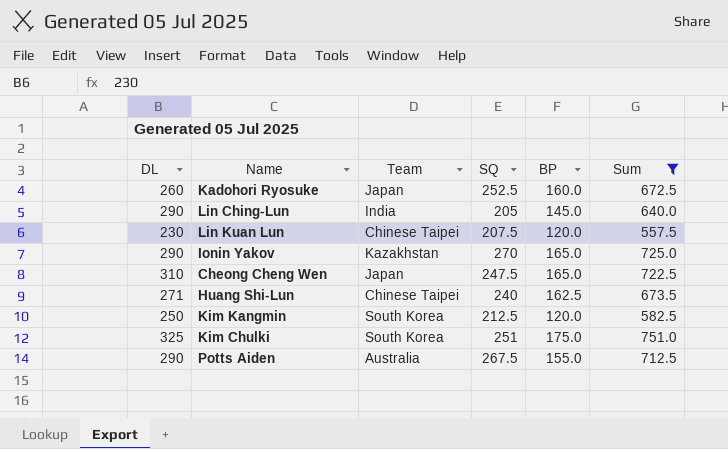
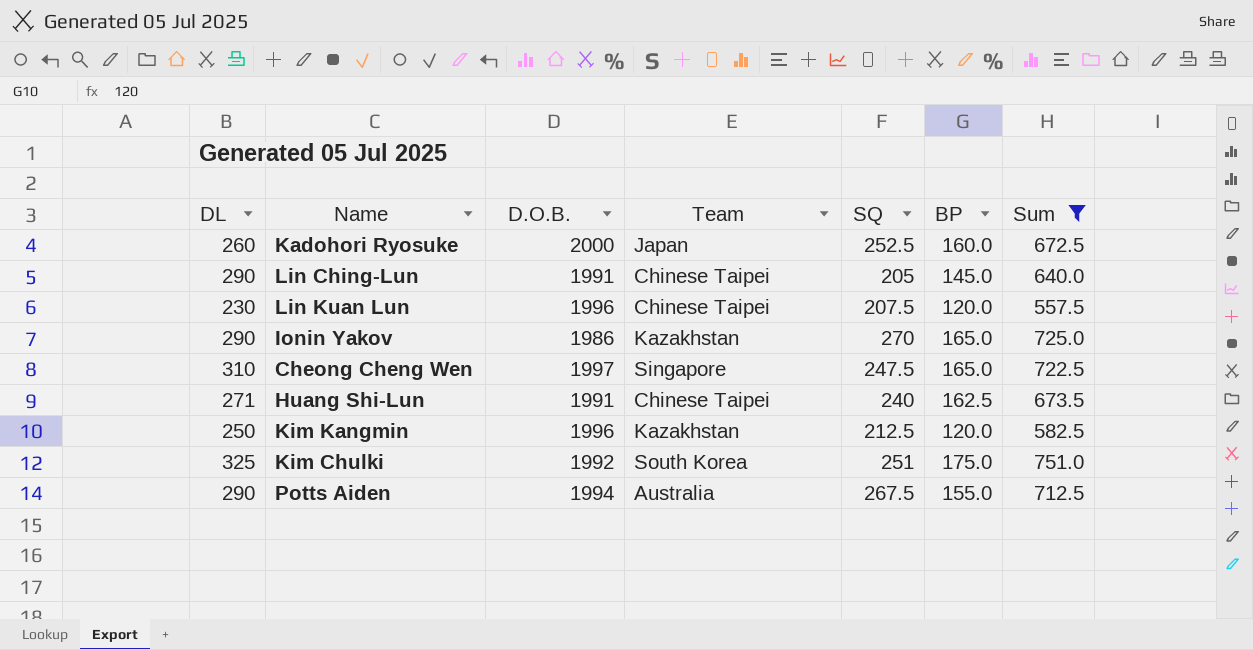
column D.O.B. | position: none -> 3
Lin Ching-Lun | Team: India -> Chinese Taipei
Cheong Cheng Wen | Team: Japan -> Singapore
Kim Kangmin | Team: South Korea -> Kazakhstan

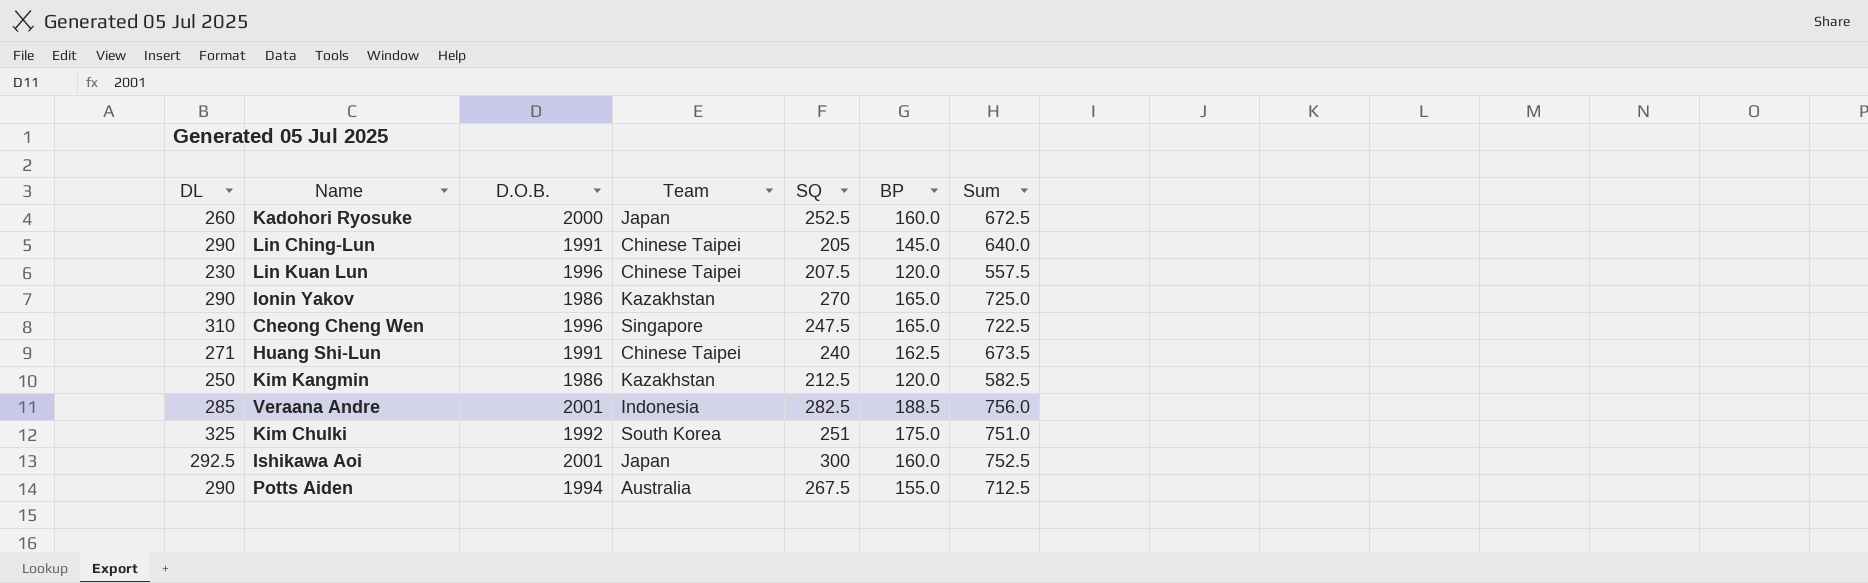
filter: Sum <= 751.0 -> none
Cheong Cheng Wen | D.O.B.: 1997 -> 1996
Kim Kangmin | D.O.B.: 1996 -> 1986

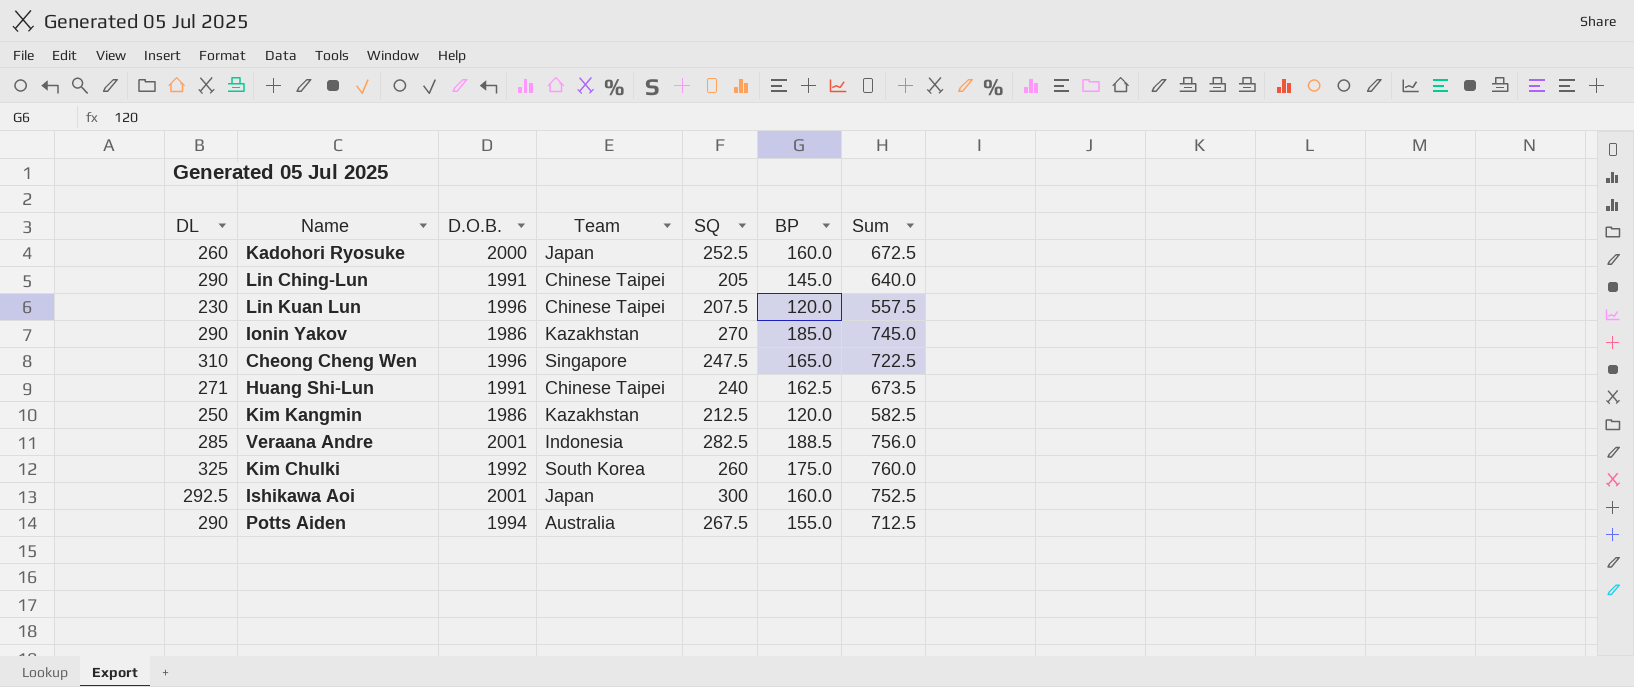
Ionin Yakov | BP: 165.0 -> 185.0
Ionin Yakov | Sum: 725.0 -> 745.0
Kim Chulki | SQ: 251 -> 260
Kim Chulki | Sum: 751.0 -> 760.0

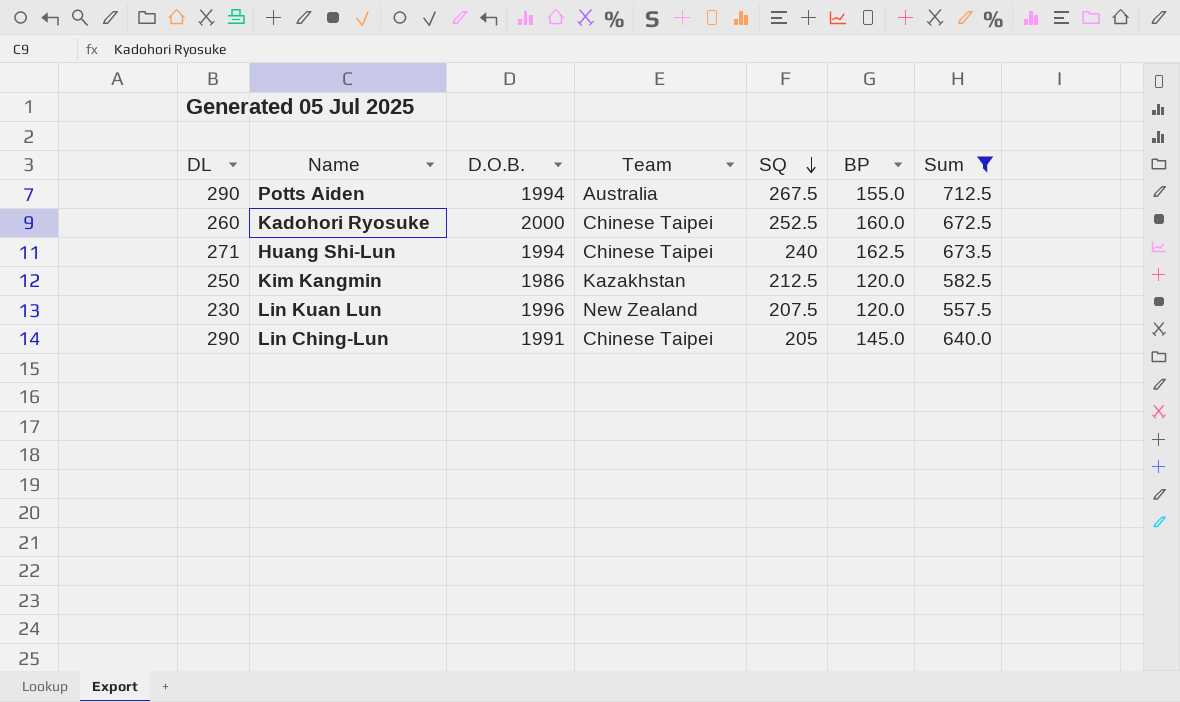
filter: none -> Sum <= 712.5
row order: none -> SQ descending
Kadohori Ryosuke | Team: Japan -> Chinese Taipei
Huang Shi-Lun | D.O.B.: 1991 -> 1994
Lin Kuan Lun | Team: Chinese Taipei -> New Zealand

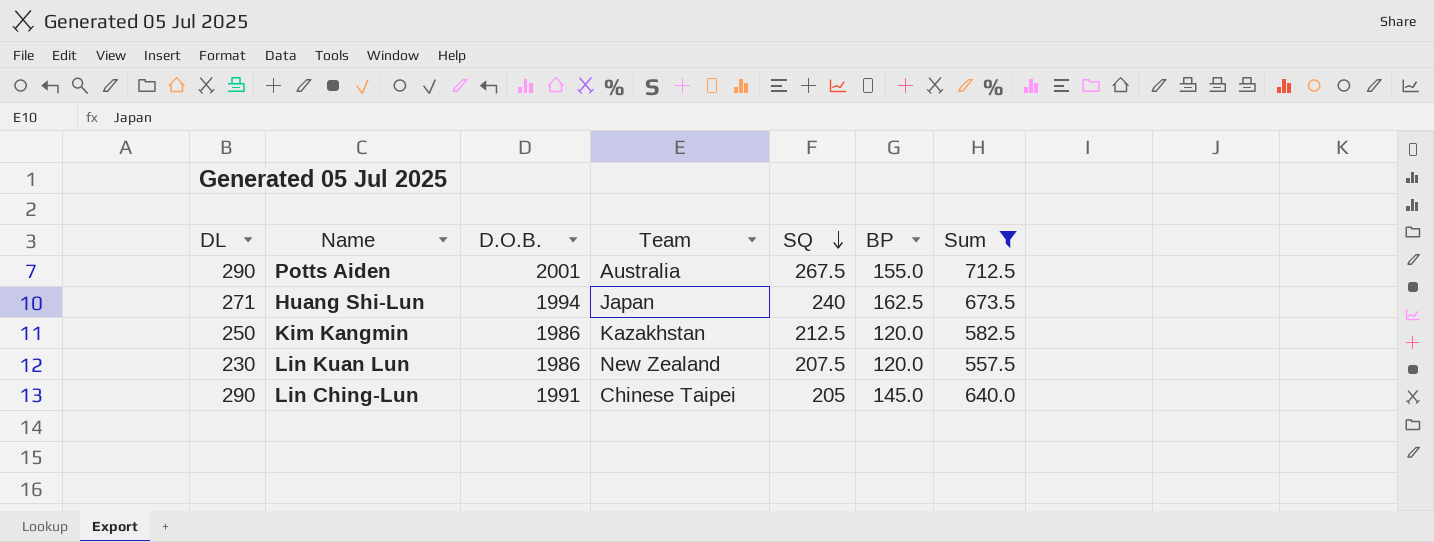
row Kadohori Ryosuke: 260 | 2000 | Chinese Taipei | 252.5 | 160.0 | 672.5 -> none
Potts Aiden | D.O.B.: 1994 -> 2001
Huang Shi-Lun | Team: Chinese Taipei -> Japan
Lin Kuan Lun | D.O.B.: 1996 -> 1986

